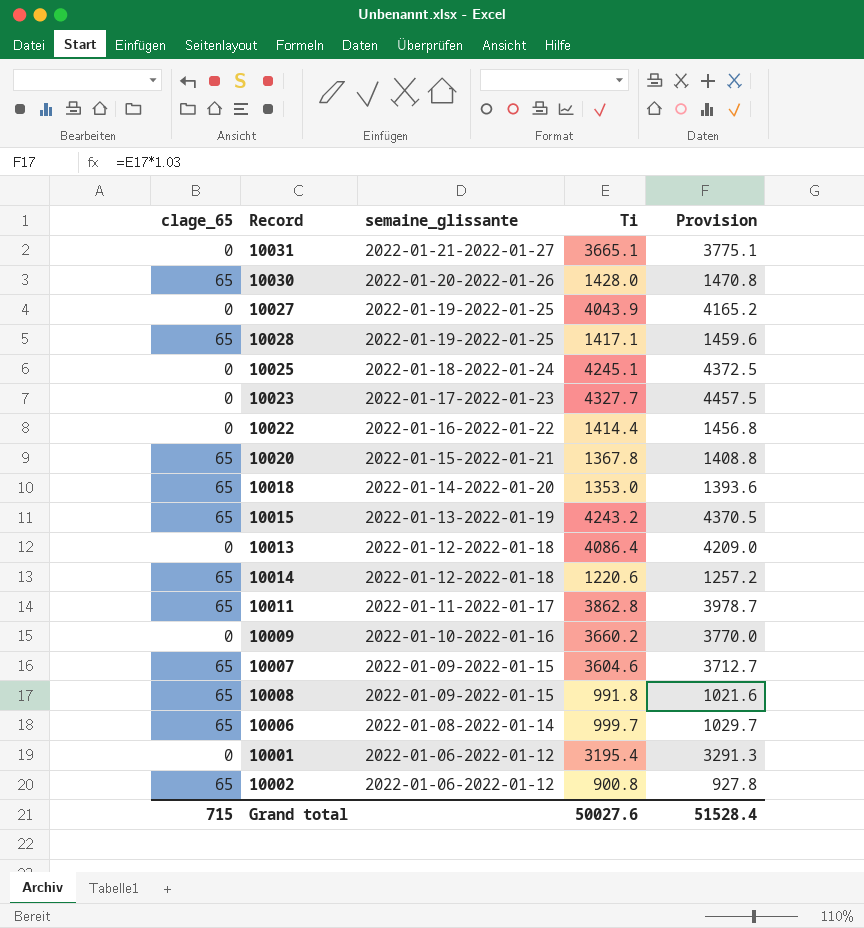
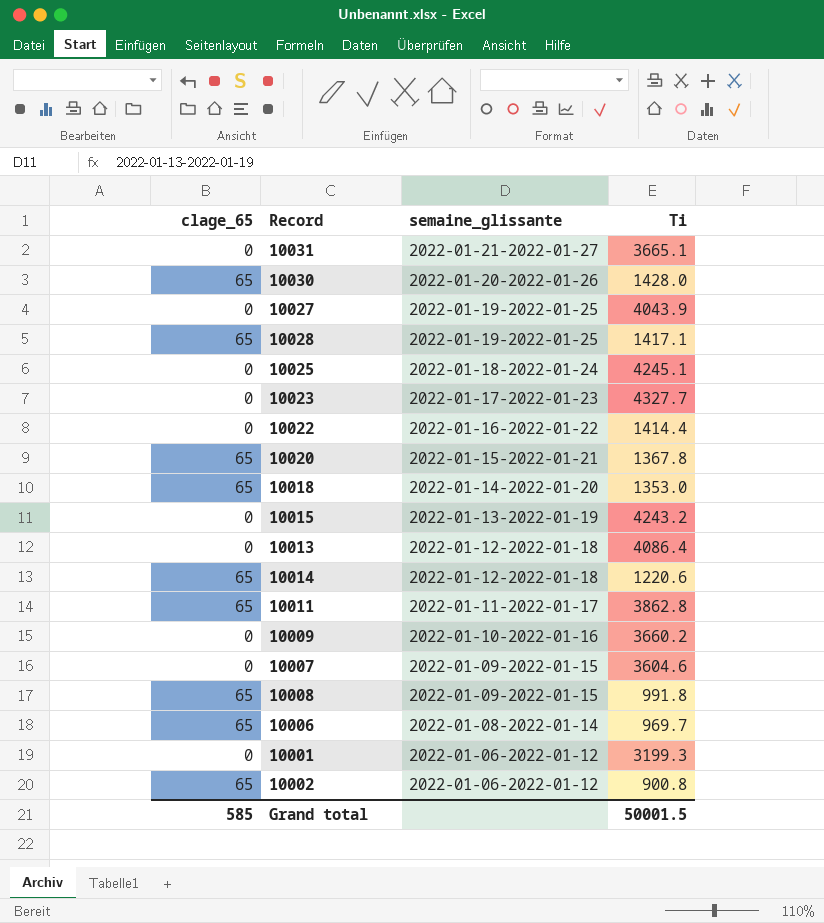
column Provision | formula: [Ti] * 1.03 -> none
10015 | clage_65: 65 -> 0
10007 | clage_65: 65 -> 0
10006 | Ti: 999.7 -> 969.7
10001 | Ti: 3195.4 -> 3199.3
Grand total | clage_65: 715 -> 585
Grand total | Ti: 50027.6 -> 50001.5

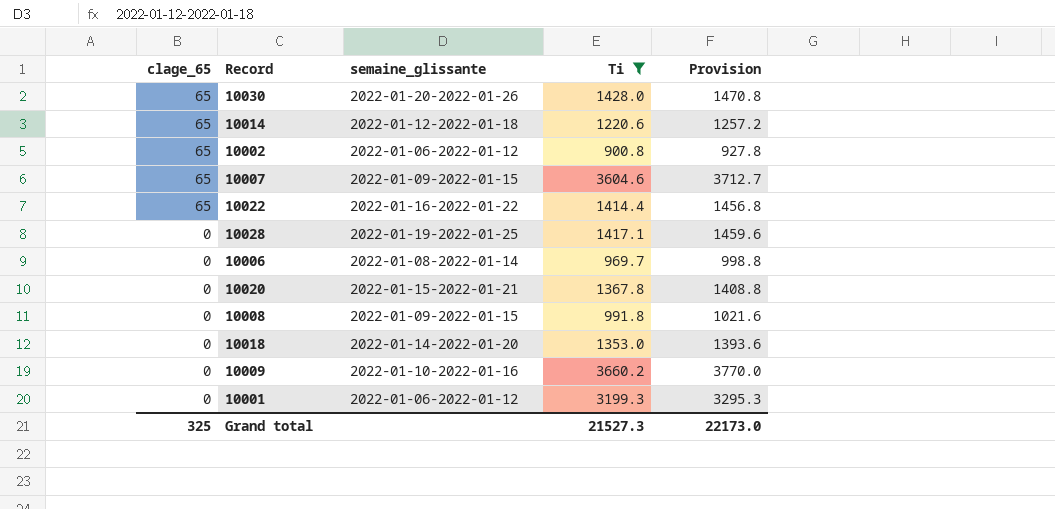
filter: none -> Ti <= 3660.2
row order: semaine_glissante descending -> clage_65 descending
column Provision | formula: none -> [Ti] * 1.03
10007 | clage_65: 0 -> 65
10022 | clage_65: 0 -> 65
10028 | clage_65: 65 -> 0
10006 | clage_65: 65 -> 0
10020 | clage_65: 65 -> 0
10008 | clage_65: 65 -> 0
10018 | clage_65: 65 -> 0
Grand total | clage_65: 585 -> 325
Grand total | Ti: 50001.5 -> 21527.3

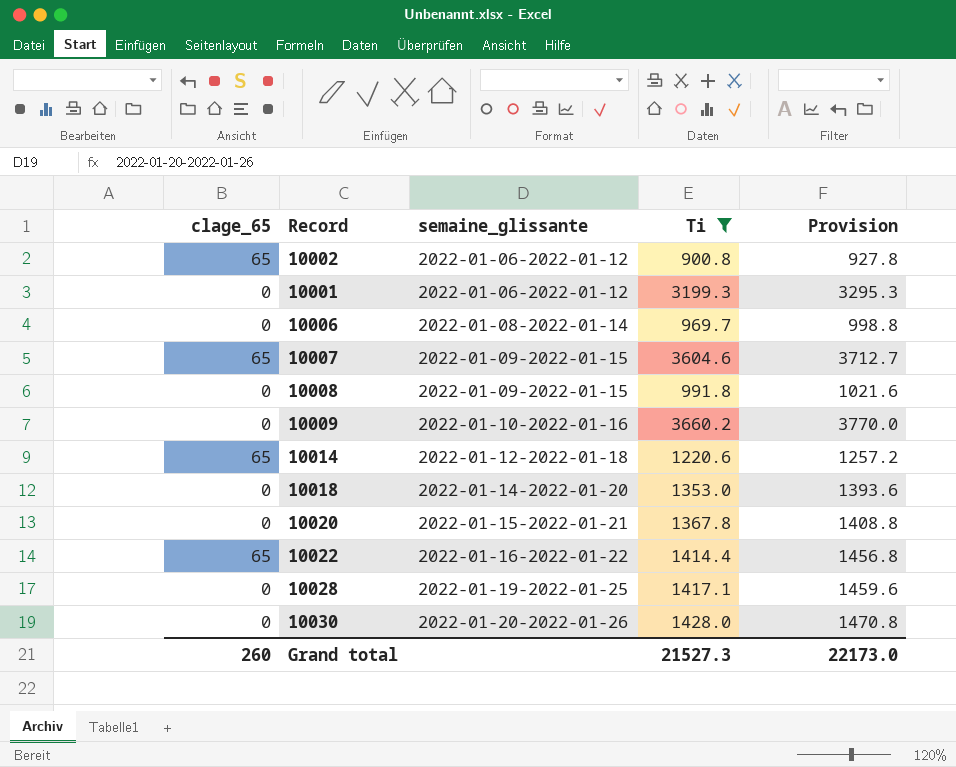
row order: clage_65 descending -> semaine_glissante ascending
10030 | clage_65: 65 -> 0
Grand total | clage_65: 325 -> 260

